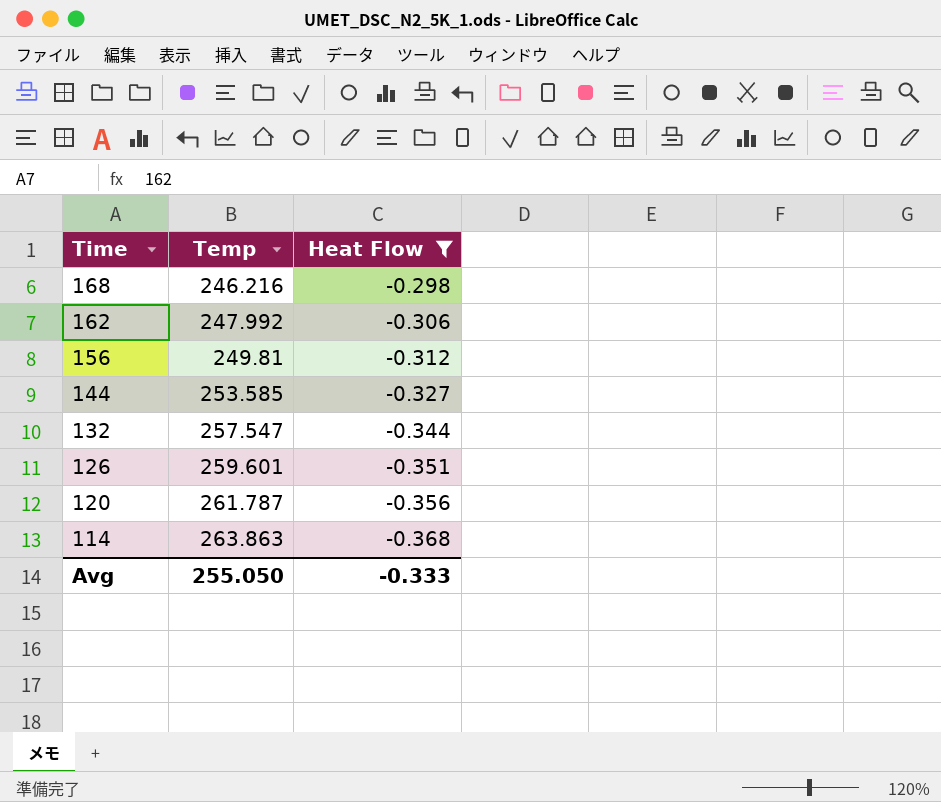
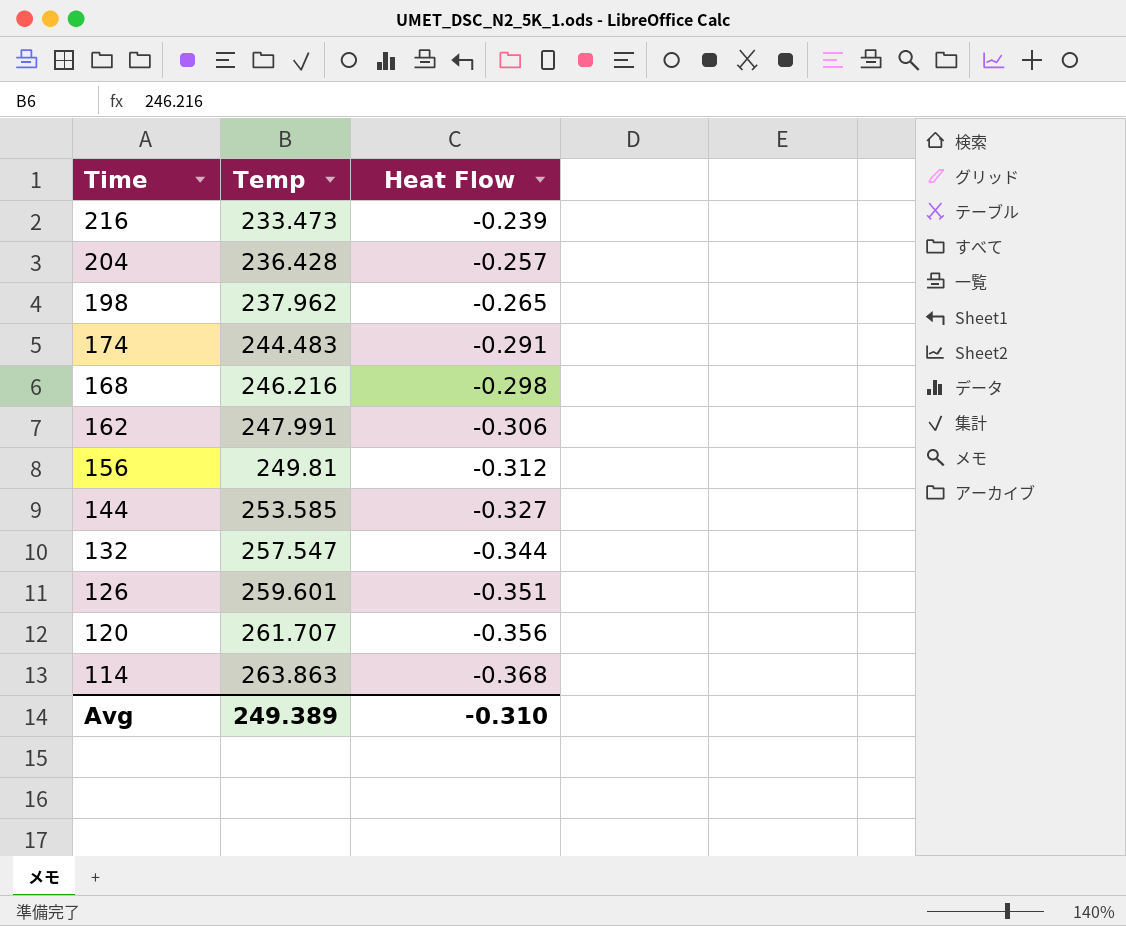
filter: Heat Flow <= -0.298 -> none
162 | Temp: 247.992 -> 247.991
120 | Temp: 261.787 -> 261.707
Avg | Temp: 255.050 -> 249.389
Avg | Heat Flow: -0.333 -> -0.310

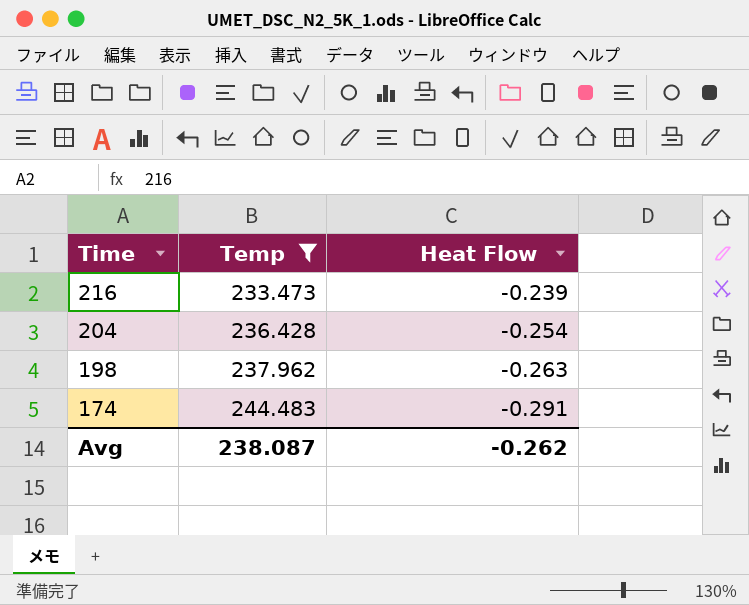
filter: none -> Temp <= 244.483
204 | Heat Flow: -0.257 -> -0.254
198 | Heat Flow: -0.265 -> -0.263
Avg | Temp: 249.389 -> 238.087
Avg | Heat Flow: -0.310 -> -0.262

